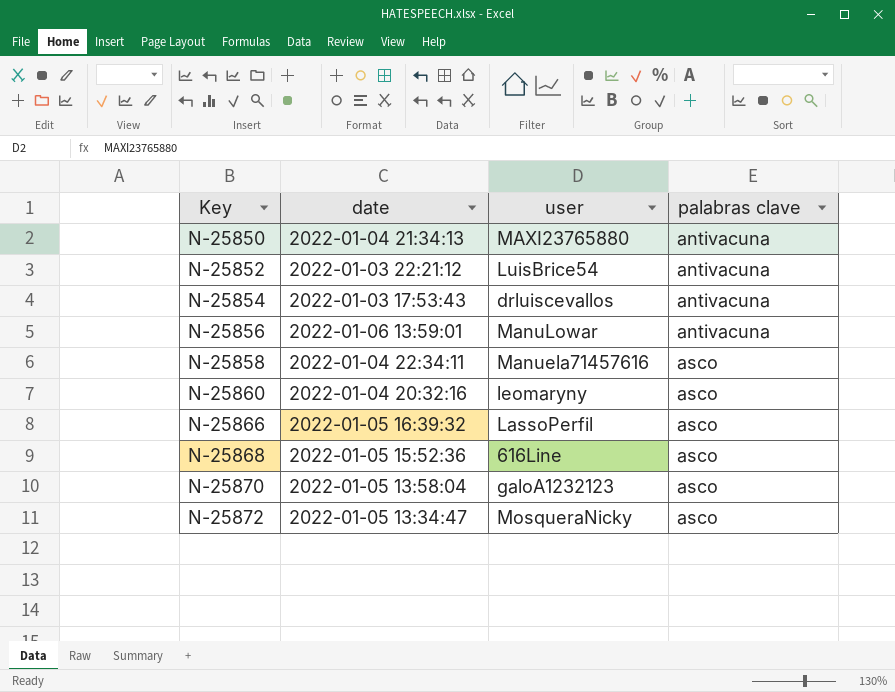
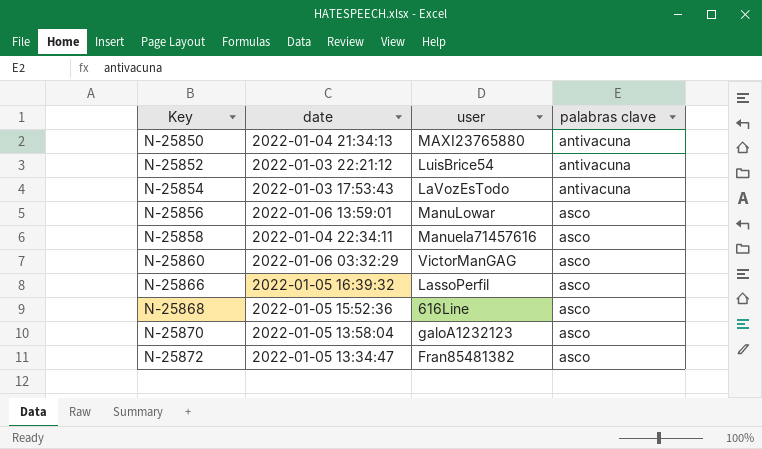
N-25854 | user: drluiscevallos -> LaVozEsTodo
N-25856 | palabras clave: antivacuna -> asco
N-25860 | date: 2022-01-04 20:32:16 -> 2022-01-06 03:32:29
N-25860 | user: leomaryny -> VictorManGAG
N-25872 | user: MosqueraNicky -> Fran85481382

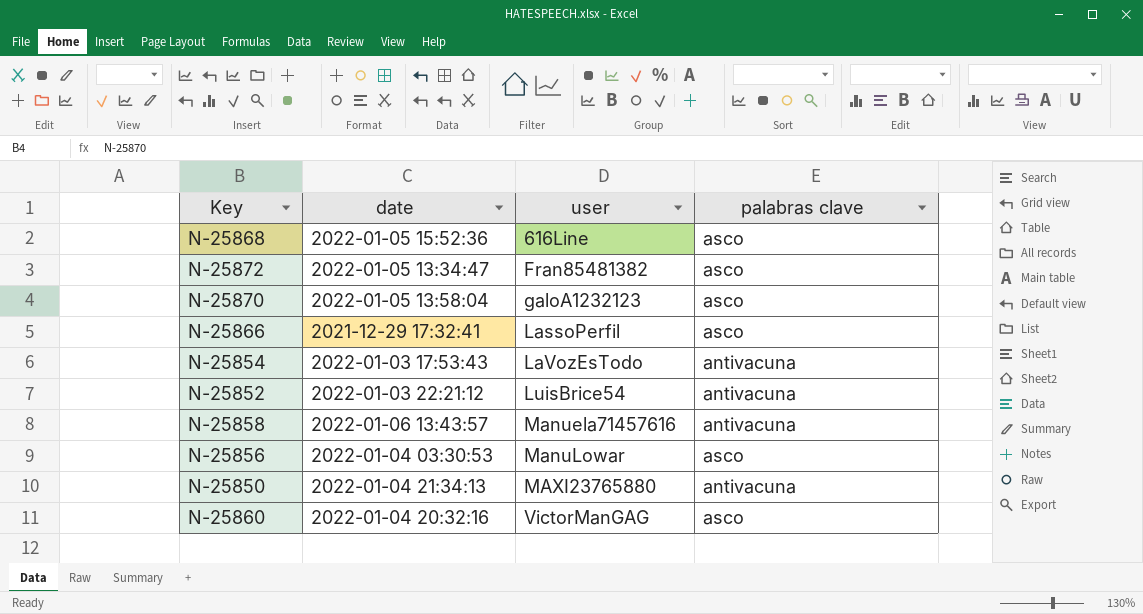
row order: Key ascending -> user ascending
N-25866 | date: 2022-01-05 16:39:32 -> 2021-12-29 17:32:41
N-25858 | date: 2022-01-04 22:34:11 -> 2022-01-06 13:43:57
N-25858 | palabras clave: asco -> antivacuna
N-25856 | date: 2022-01-06 13:59:01 -> 2022-01-04 03:30:53
N-25860 | date: 2022-01-06 03:32:29 -> 2022-01-04 20:32:16

